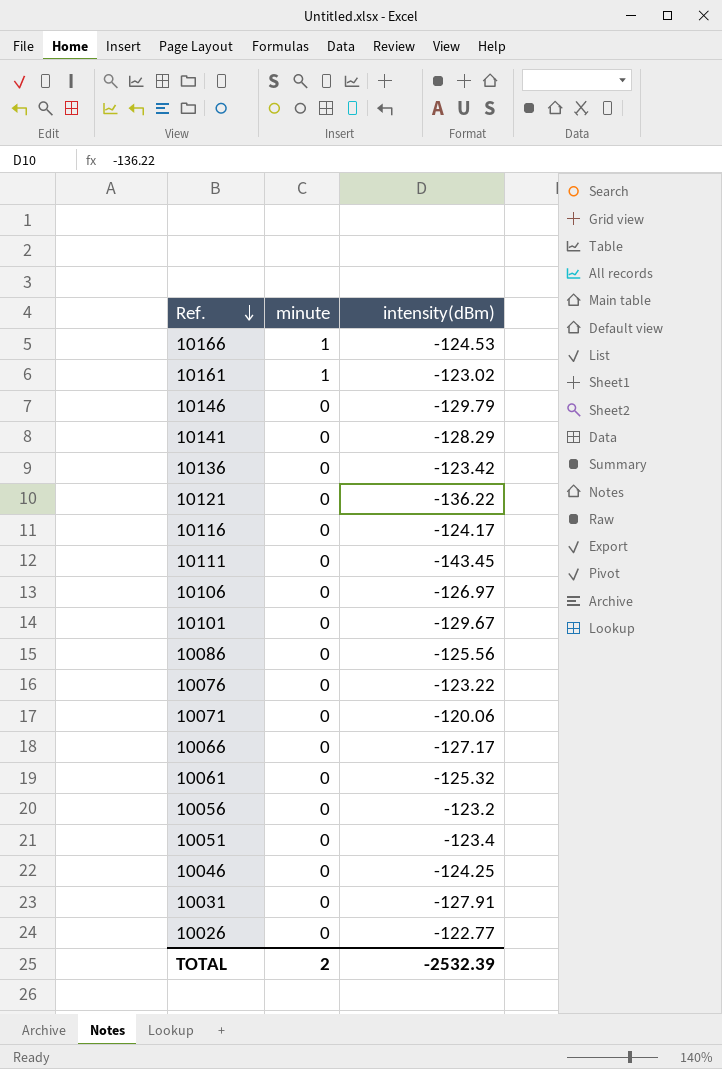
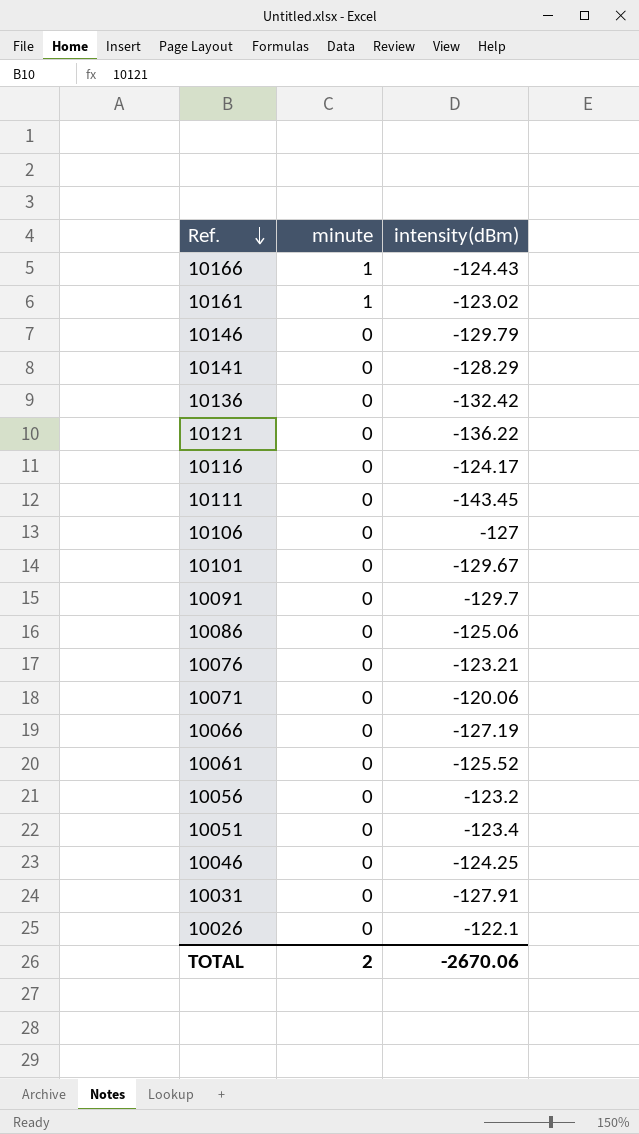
10166 | intensity(dBm): -124.53 -> -124.43
10136 | intensity(dBm): -123.42 -> -132.42
10106 | intensity(dBm): -126.97 -> -127
row 10091: none -> 0 | -129.7
10086 | intensity(dBm): -125.56 -> -125.06
10076 | intensity(dBm): -123.22 -> -123.21
10066 | intensity(dBm): -127.17 -> -127.19
10061 | intensity(dBm): -125.32 -> -125.52
10026 | intensity(dBm): -122.77 -> -122.1
TOTAL | intensity(dBm): -2532.39 -> -2670.06

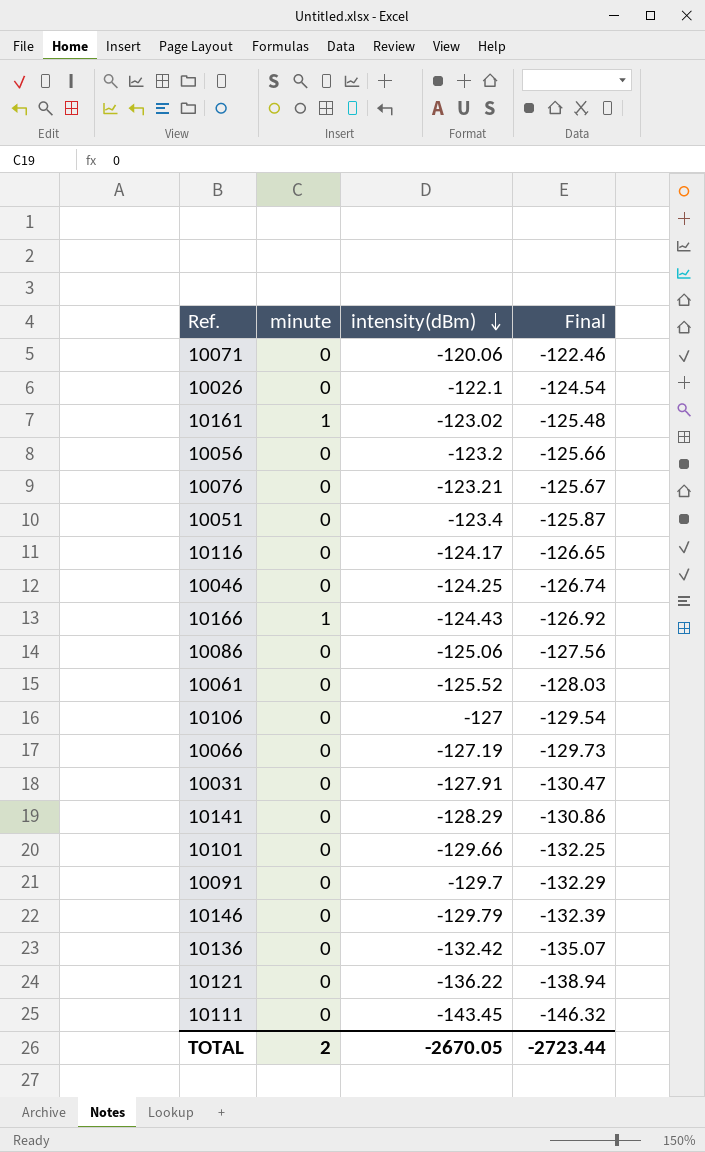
row order: Ref. descending -> intensity(dBm) descending
column Final | formula: none -> [intensity(dBm)] * 1.02
10101 | intensity(dBm): -129.67 -> -129.66
TOTAL | intensity(dBm): -2670.06 -> -2670.05

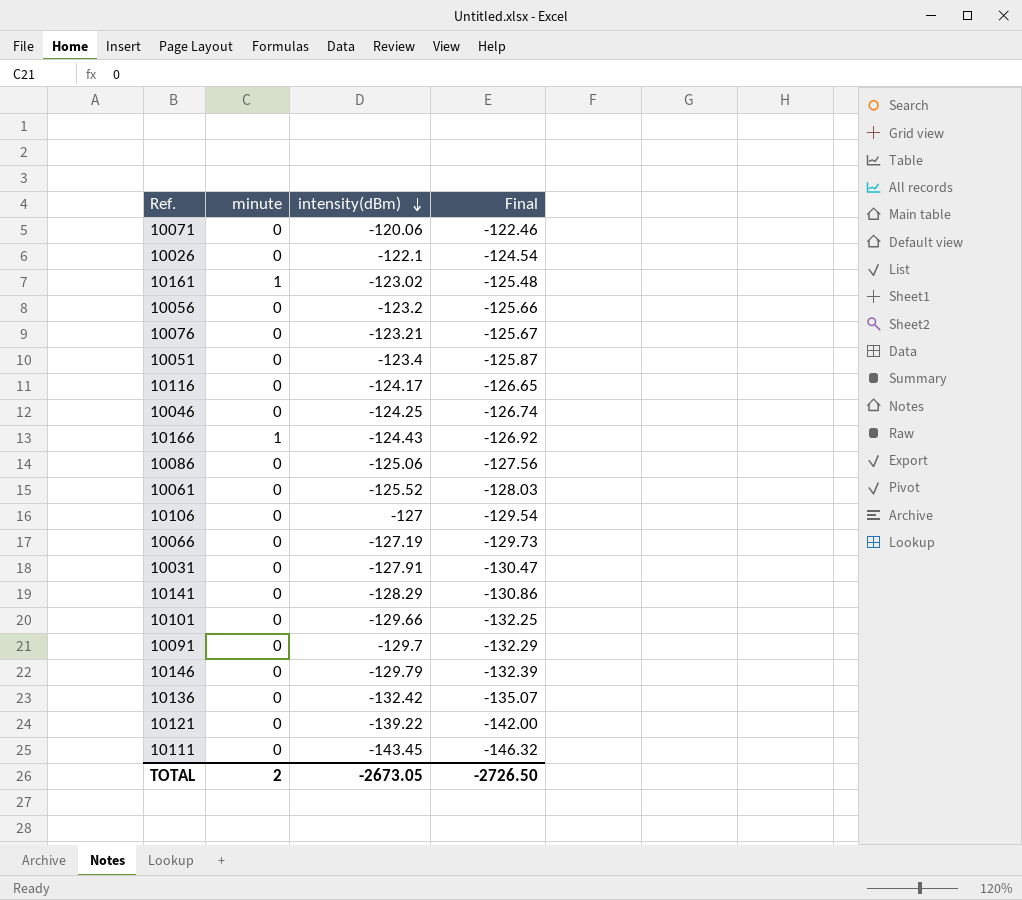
10121 | intensity(dBm): -136.22 -> -139.22
10121 | Final: -138.94 -> -142.00
TOTAL | intensity(dBm): -2670.05 -> -2673.05
TOTAL | Final: -2723.44 -> -2726.50

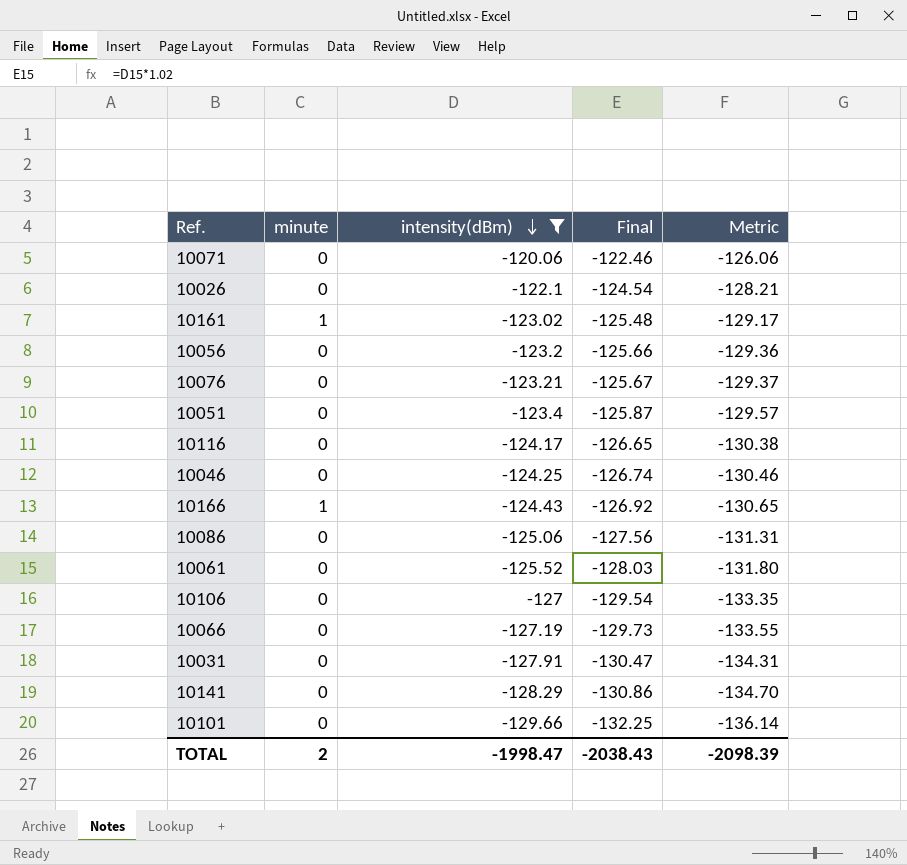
filter: none -> intensity(dBm) >= -129.66
column Metric | formula: none -> [intensity(dBm)] * 1.05
TOTAL | intensity(dBm): -2673.05 -> -1998.47
TOTAL | Final: -2726.50 -> -2038.43

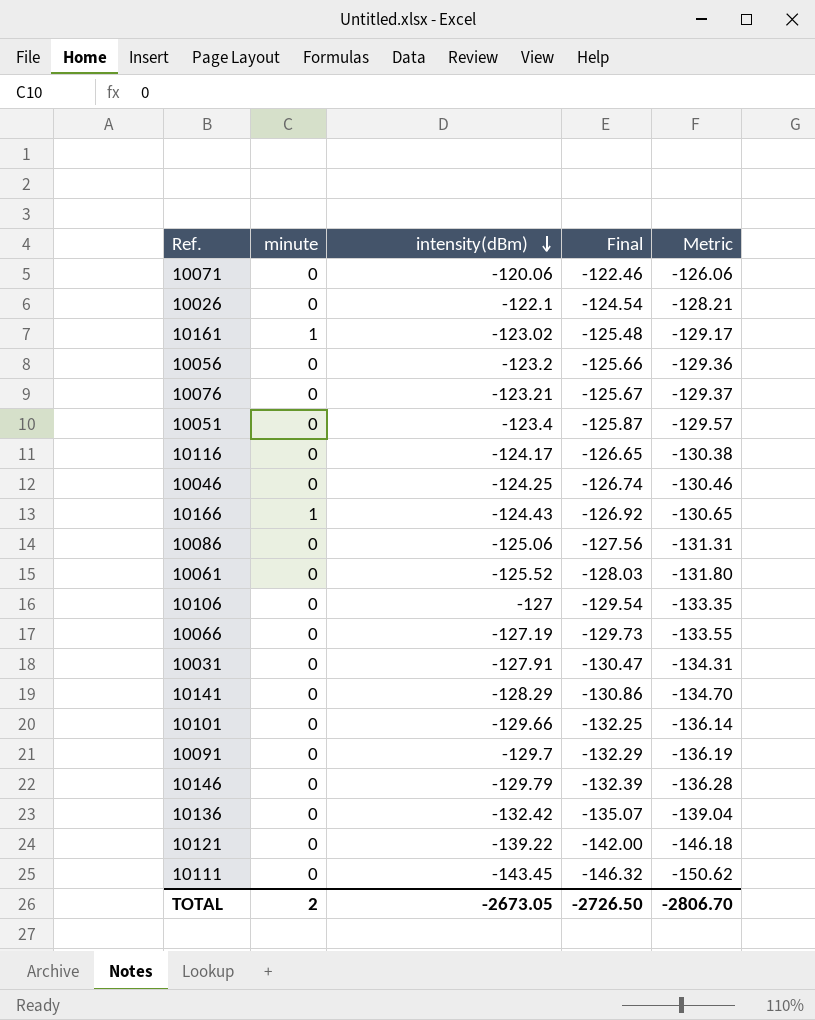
filter: intensity(dBm) >= -129.66 -> none
TOTAL | intensity(dBm): -1998.47 -> -2673.05
TOTAL | Final: -2038.43 -> -2726.50
TOTAL | Metric: -2098.39 -> -2806.70

